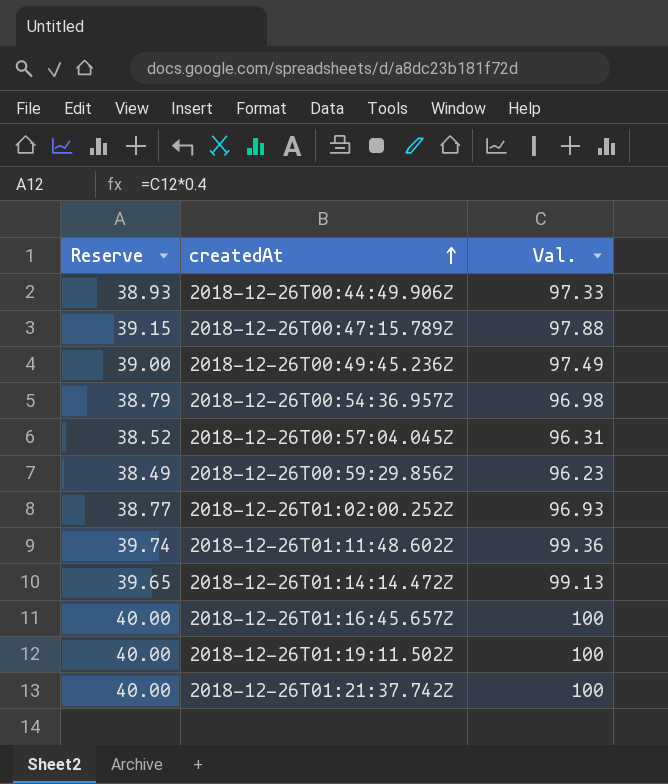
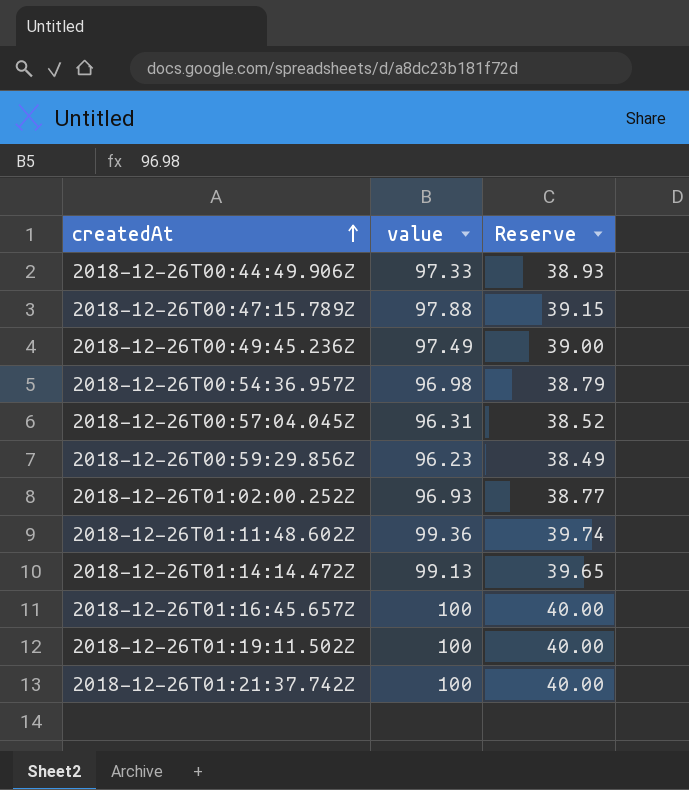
column name: Val. -> value
column Reserve | position: 1 -> 3

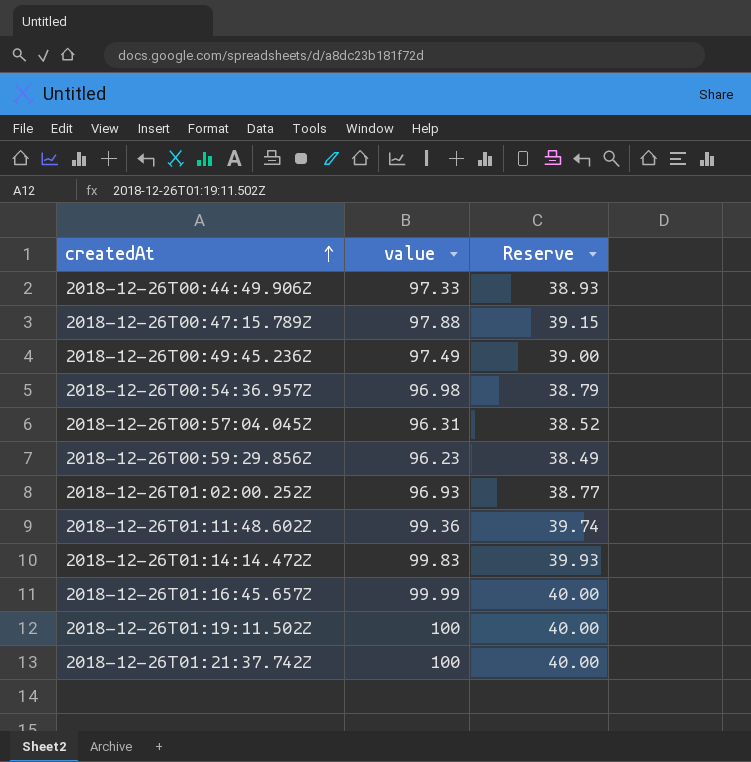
2018-12-26T01:14:14.472Z | value: 99.13 -> 99.83
2018-12-26T01:14:14.472Z | Reserve: 39.65 -> 39.93
2018-12-26T01:16:45.657Z | value: 100 -> 99.99

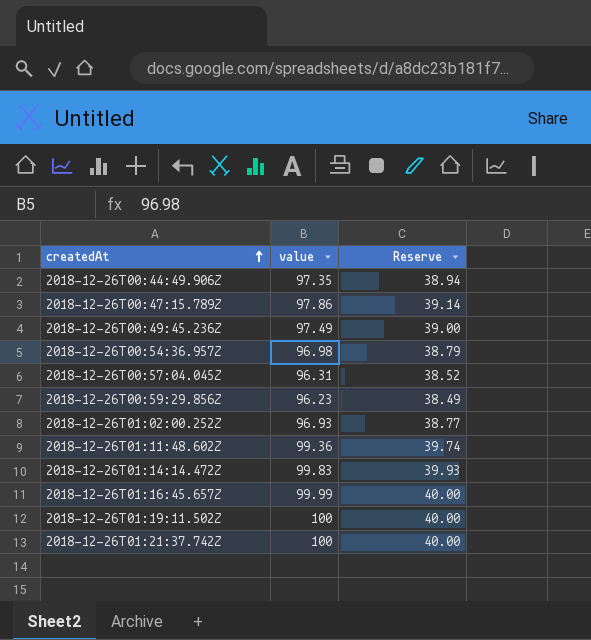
2018-12-26T00:44:49.906Z | value: 97.33 -> 97.35
2018-12-26T00:44:49.906Z | Reserve: 38.93 -> 38.94
2018-12-26T00:47:15.789Z | value: 97.88 -> 97.86
2018-12-26T00:47:15.789Z | Reserve: 39.15 -> 39.14

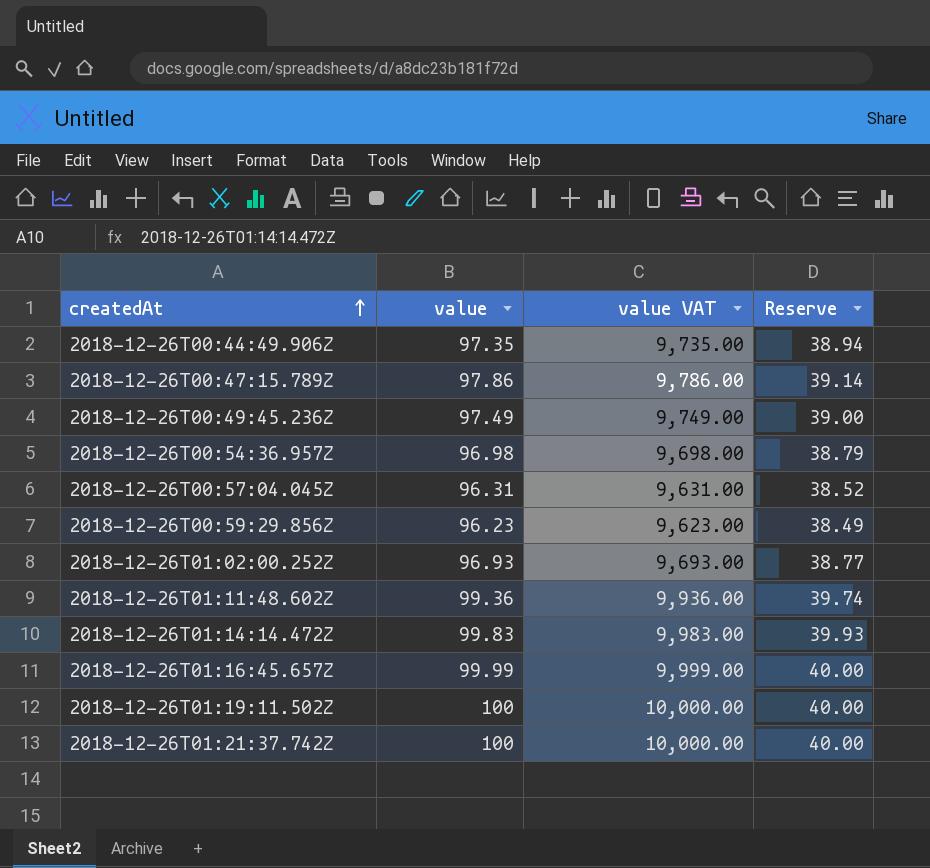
column value VAT | formula: none -> [value] * 100

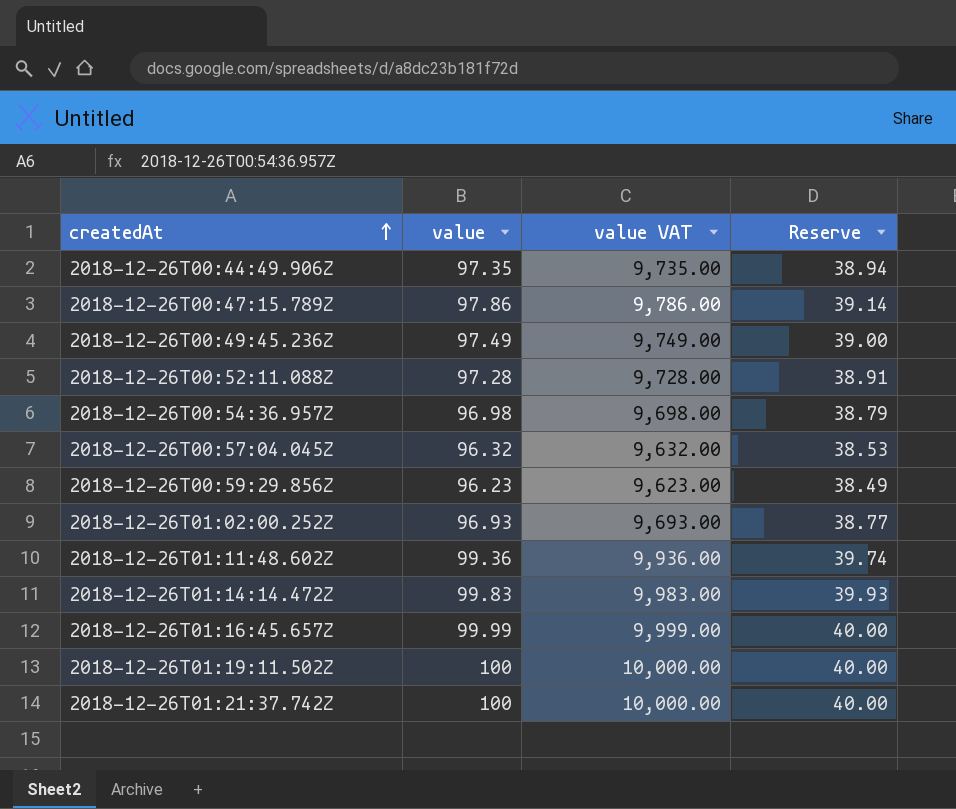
row 2018-12-26T00:52:11.088Z: none -> 97.28 | 9,728.00 | 38.91
2018-12-26T00:57:04.045Z | value: 96.31 -> 96.32
2018-12-26T00:57:04.045Z | value VAT: 9,631.00 -> 9,632.00
2018-12-26T00:57:04.045Z | Reserve: 38.52 -> 38.53

